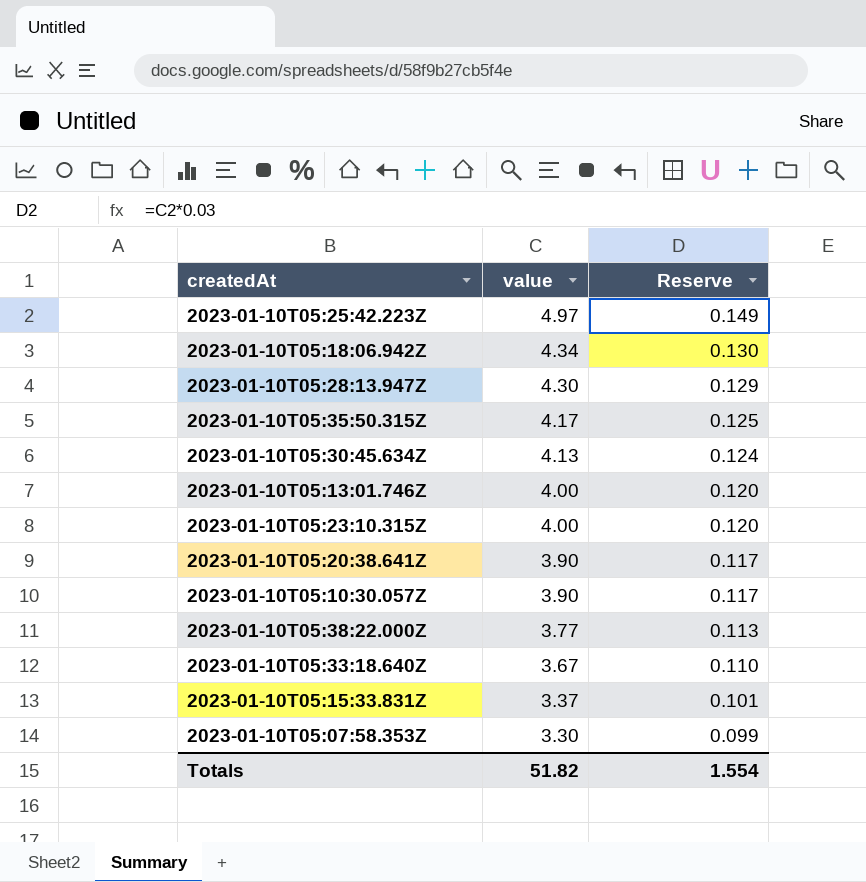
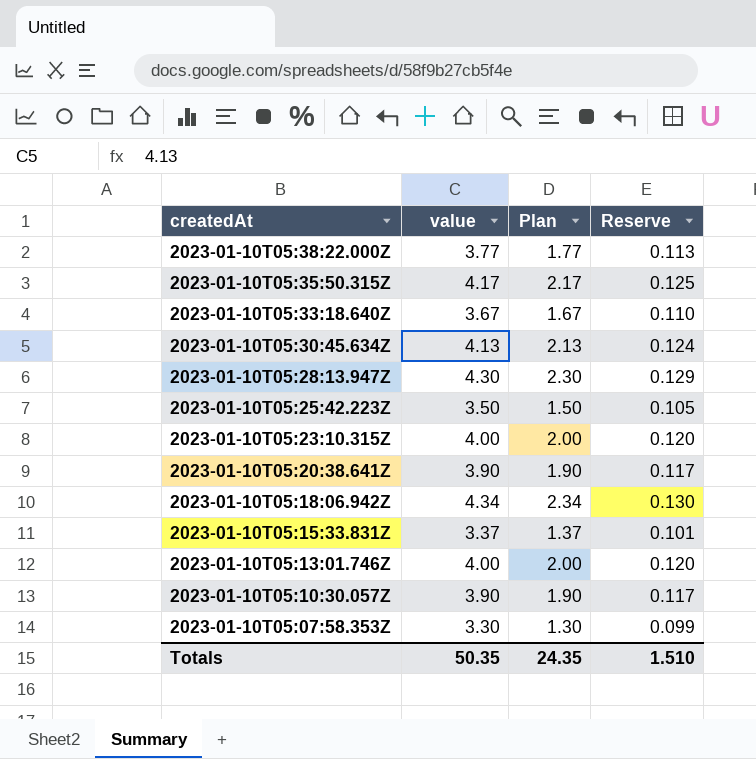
row order: value descending -> createdAt descending
column Plan | formula: none -> [value] - 2
2023-01-10T05:25:42.223Z | value: 4.97 -> 3.50
2023-01-10T05:25:42.223Z | Reserve: 0.149 -> 0.105
Totals | value: 51.82 -> 50.35
Totals | Reserve: 1.554 -> 1.510

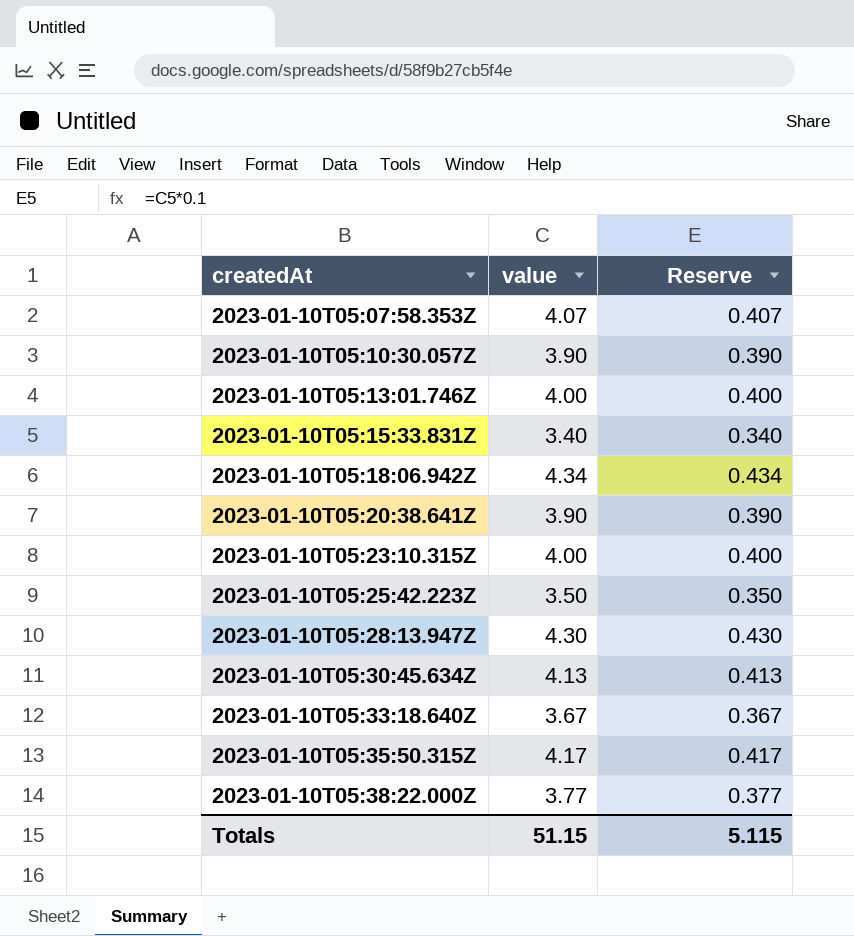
row order: createdAt descending -> createdAt ascending
column Plan | formula: [value] - 2 -> none
column Reserve | formula: [value] * 0.03 -> [value] * 0.1
2023-01-10T05:07:58.353Z | value: 3.30 -> 4.07
2023-01-10T05:15:33.831Z | value: 3.37 -> 3.40
Totals | value: 50.35 -> 51.15
Totals | Reserve: 1.510 -> 5.115

